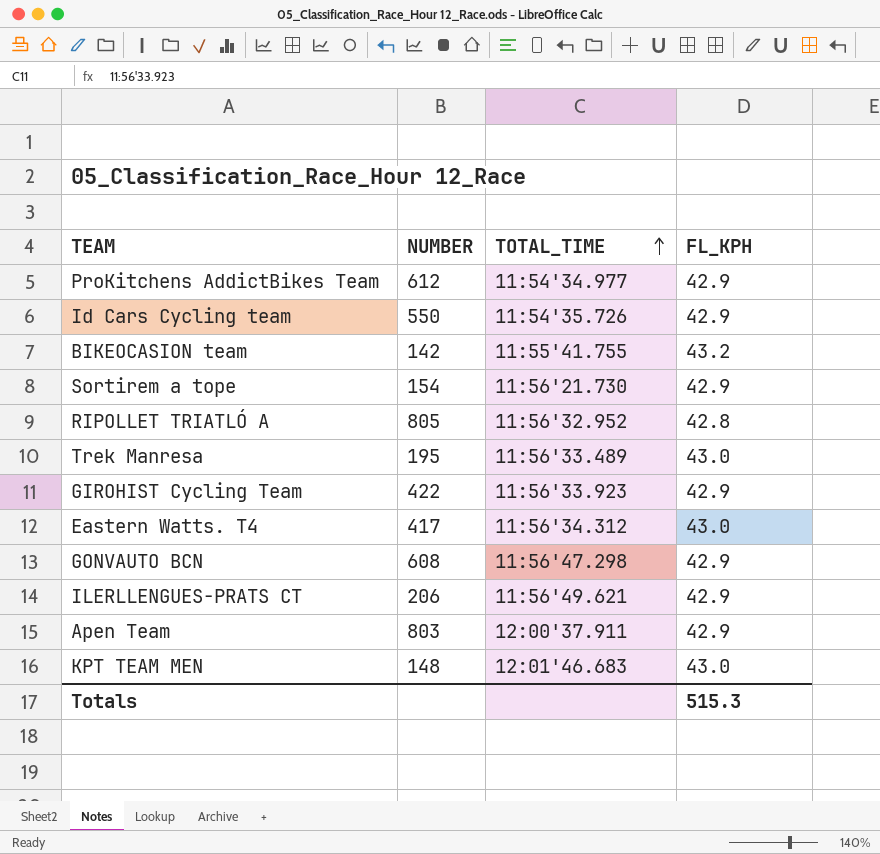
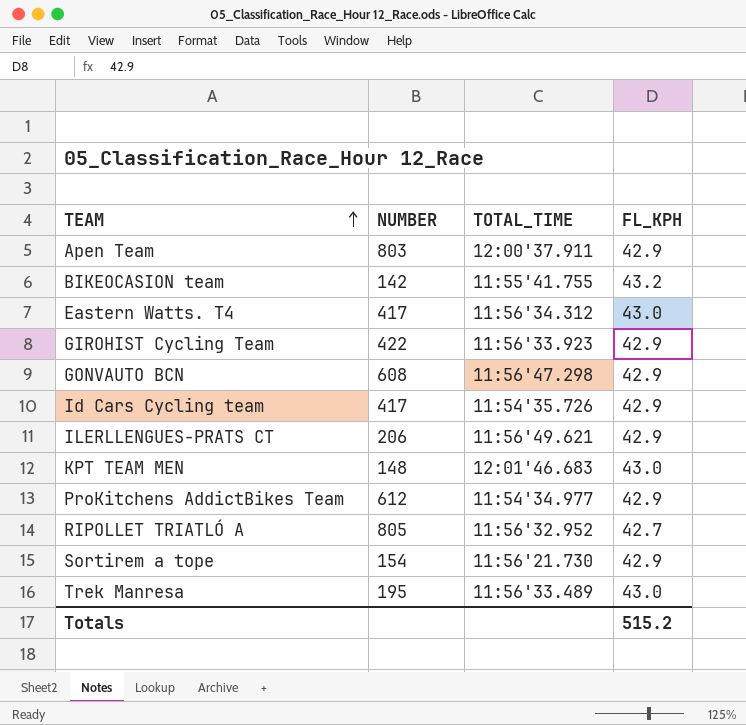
row order: TOTAL_TIME ascending -> TEAM ascending
Id Cars Cycling team | NUMBER: 550 -> 417
RIPOLLET TRIATLÓ A | FL_KPH: 42.8 -> 42.7
Totals | FL_KPH: 515.3 -> 515.2

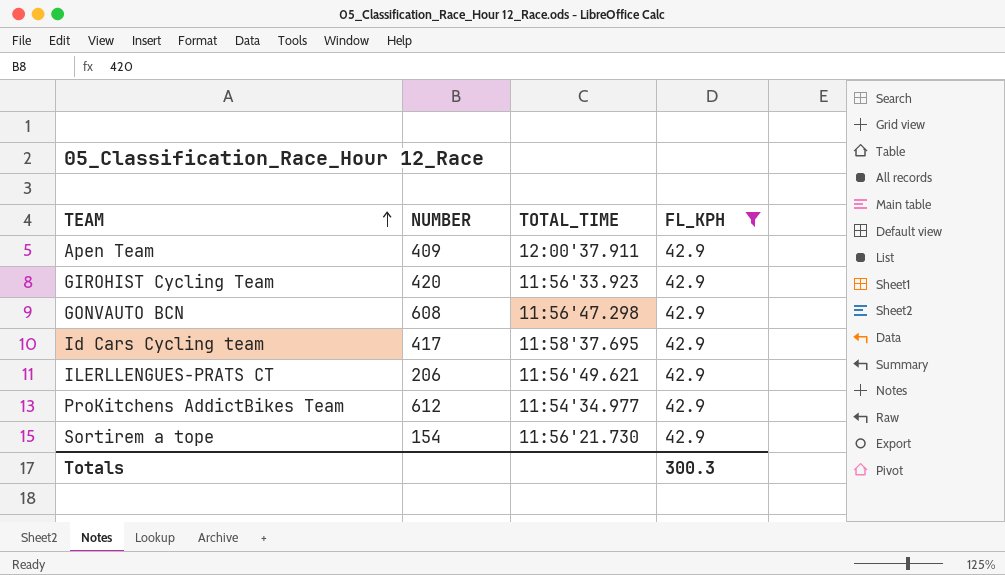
filter: none -> FL_KPH = 42.9
Apen Team | NUMBER: 803 -> 409
GIROHIST Cycling Team | NUMBER: 422 -> 420
Id Cars Cycling team | TOTAL_TIME: 11:54'35.726 -> 11:58'37.695
Totals | FL_KPH: 515.2 -> 300.3

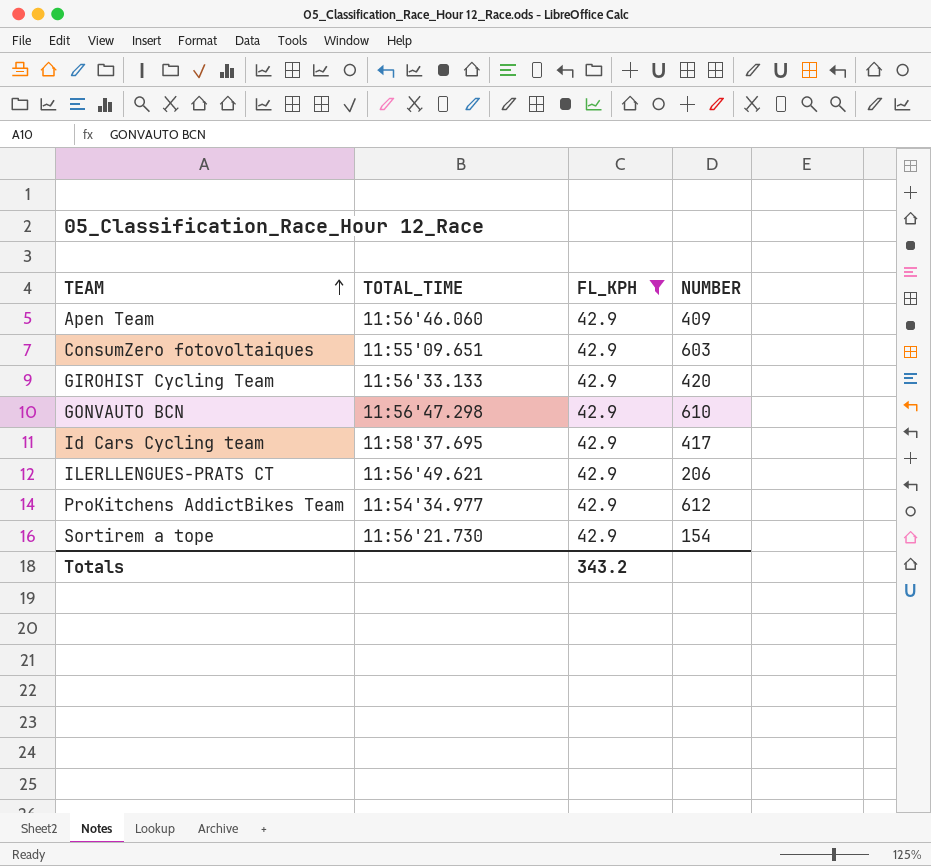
column NUMBER | position: 2 -> 4
Apen Team | TOTAL_TIME: 12:00'37.911 -> 11:56'46.060
row ConsumZero fotovoltaiques: none -> 11:55'09.651 | 42.9 | 603
GIROHIST Cycling Team | TOTAL_TIME: 11:56'33.923 -> 11:56'33.133
GONVAUTO BCN | NUMBER: 608 -> 610
Totals | FL_KPH: 300.3 -> 343.2

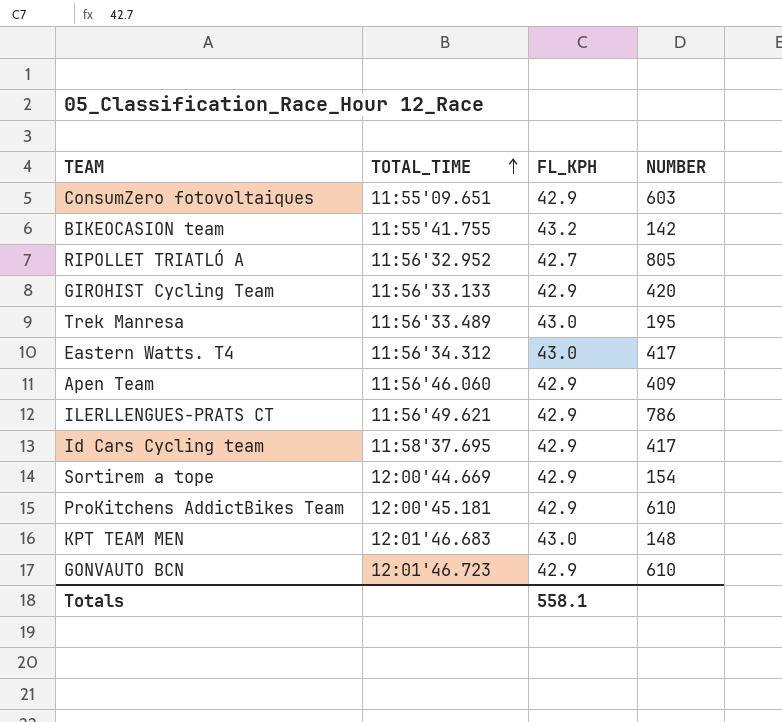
filter: FL_KPH = 42.9 -> none
row order: TEAM ascending -> TOTAL_TIME ascending
ILERLLENGUES-PRATS CT | NUMBER: 206 -> 786
Sortirem a tope | TOTAL_TIME: 11:56'21.730 -> 12:00'44.669
ProKitchens AddictBikes Team | TOTAL_TIME: 11:54'34.977 -> 12:00'45.181
ProKitchens AddictBikes Team | NUMBER: 612 -> 610
GONVAUTO BCN | TOTAL_TIME: 11:56'47.298 -> 12:01'46.723
Totals | FL_KPH: 343.2 -> 558.1

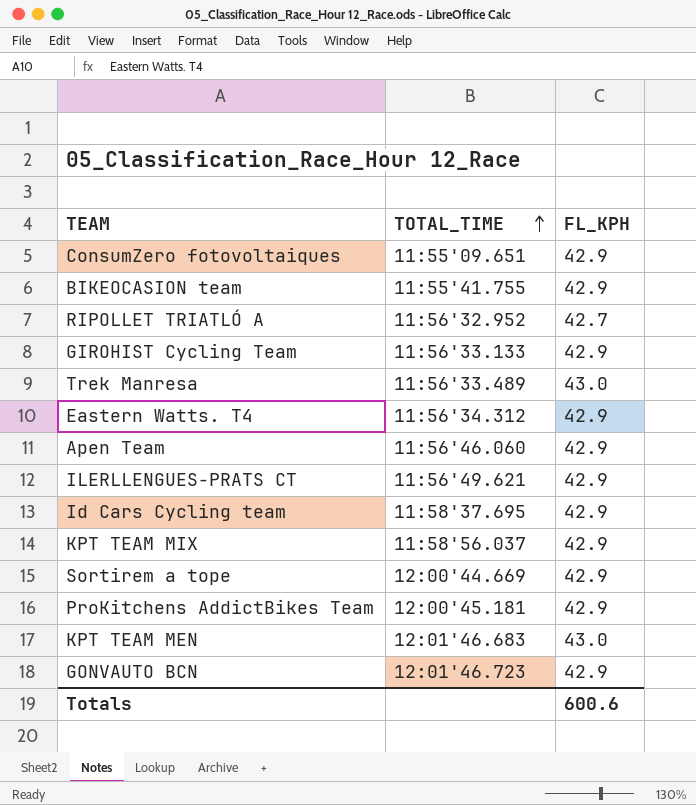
column NUMBER | position: 4 -> none
BIKEOCASION team | FL_KPH: 43.2 -> 42.9
Eastern Watts. T4 | FL_KPH: 43.0 -> 42.9
row KPT TEAM MIX: none -> 11:58'56.037 | 42.9
Totals | FL_KPH: 558.1 -> 600.6

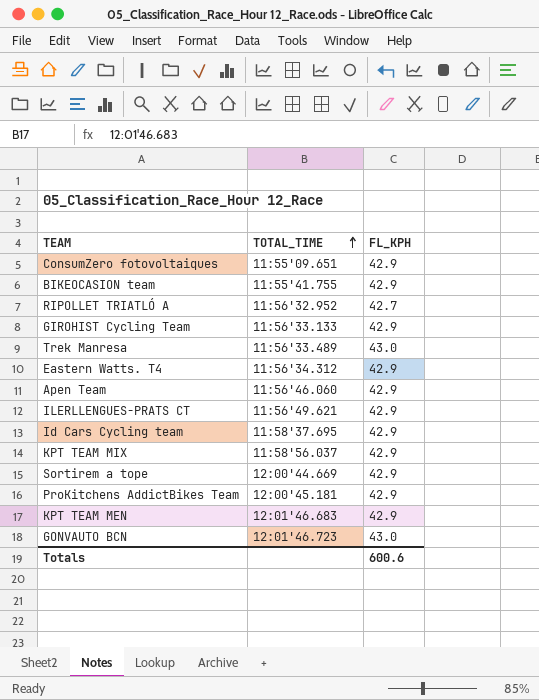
KPT TEAM MEN | FL_KPH: 43.0 -> 42.9
GONVAUTO BCN | FL_KPH: 42.9 -> 43.0

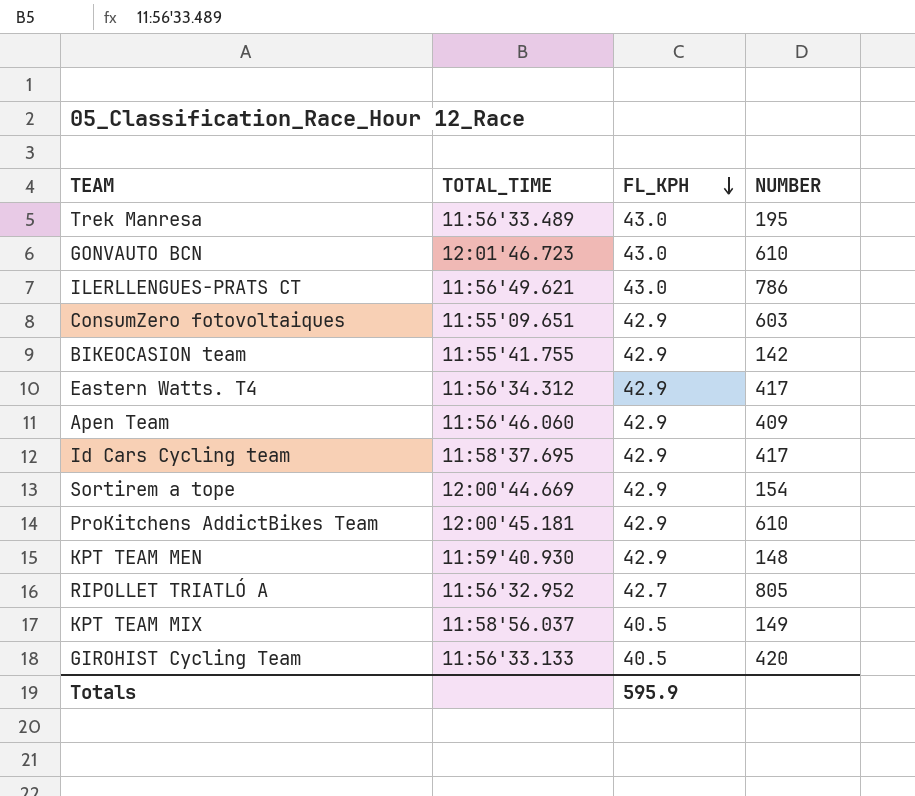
row order: TOTAL_TIME ascending -> FL_KPH descending
column NUMBER | position: none -> 4
ILERLLENGUES-PRATS CT | FL_KPH: 42.9 -> 43.0
KPT TEAM MEN | TOTAL_TIME: 12:01'46.683 -> 11:59'40.930
KPT TEAM MIX | FL_KPH: 42.9 -> 40.5
GIROHIST Cycling Team | FL_KPH: 42.9 -> 40.5
Totals | FL_KPH: 600.6 -> 595.9

